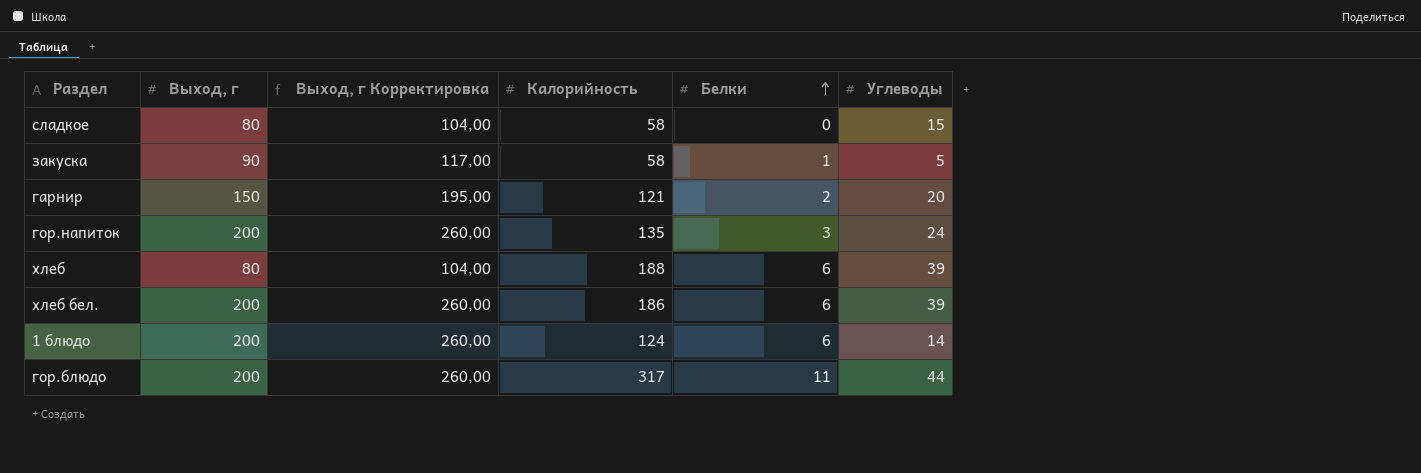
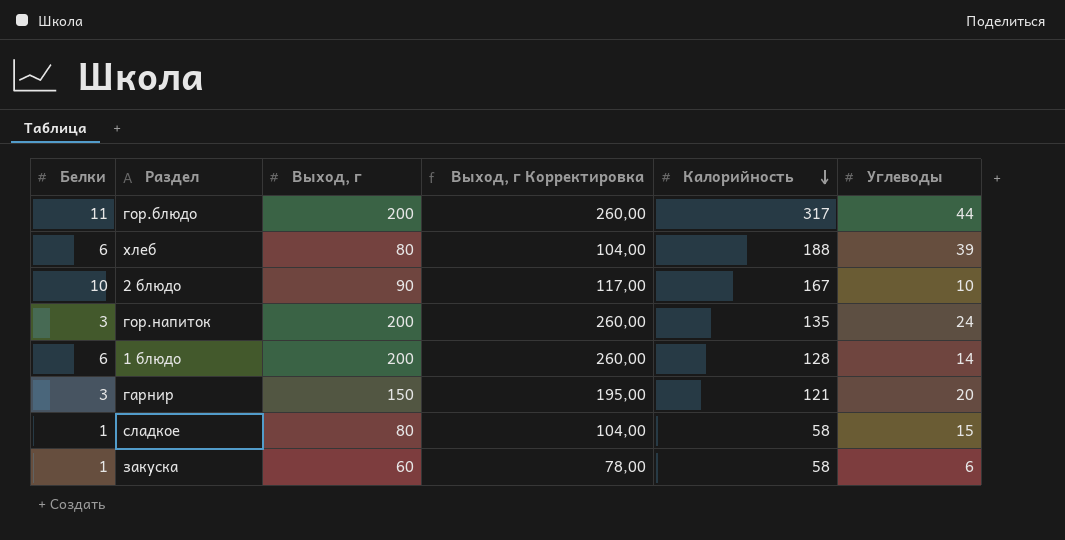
row order: Белки ascending -> Калорийность descending
column Белки | position: 5 -> 1
row хлеб бел.: 200 | 260,00 | 186 | 6 | 39 -> none
row 2 блюдо: none -> 10 | 90 | 117,00 | 167 | 10
1 блюдо | Калорийность: 124 -> 128
гарнир | Белки: 2 -> 3
сладкое | Белки: 0 -> 1
закуска | Выход, г: 90 -> 60
закуска | Выход, г Корректировка: 117,00 -> 78,00
закуска | Углеводы: 5 -> 6

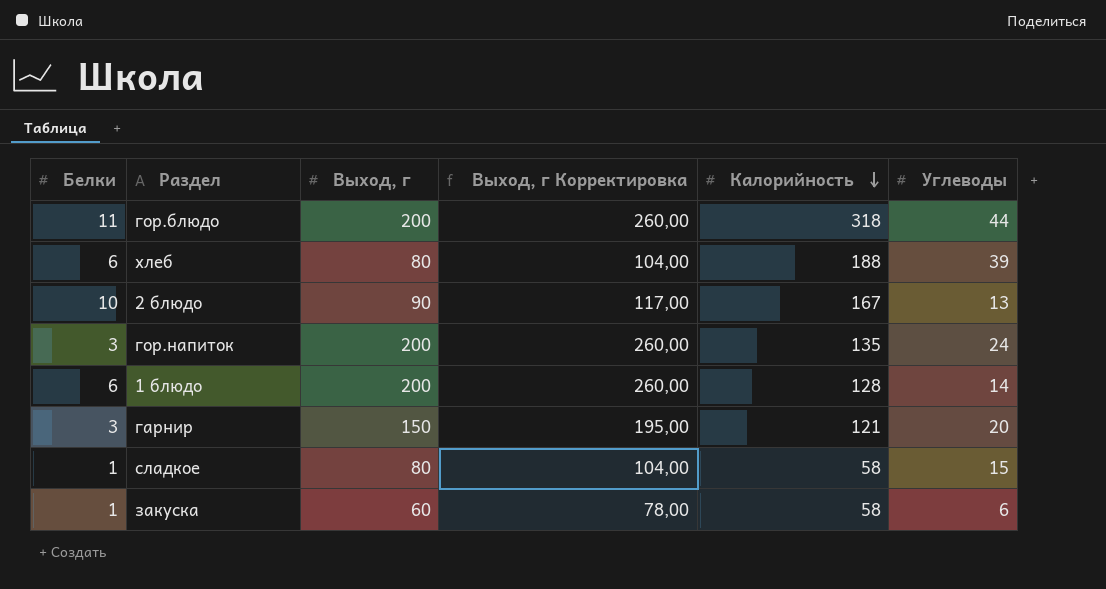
гор.блюдо | Калорийность: 317 -> 318
2 блюдо | Углеводы: 10 -> 13

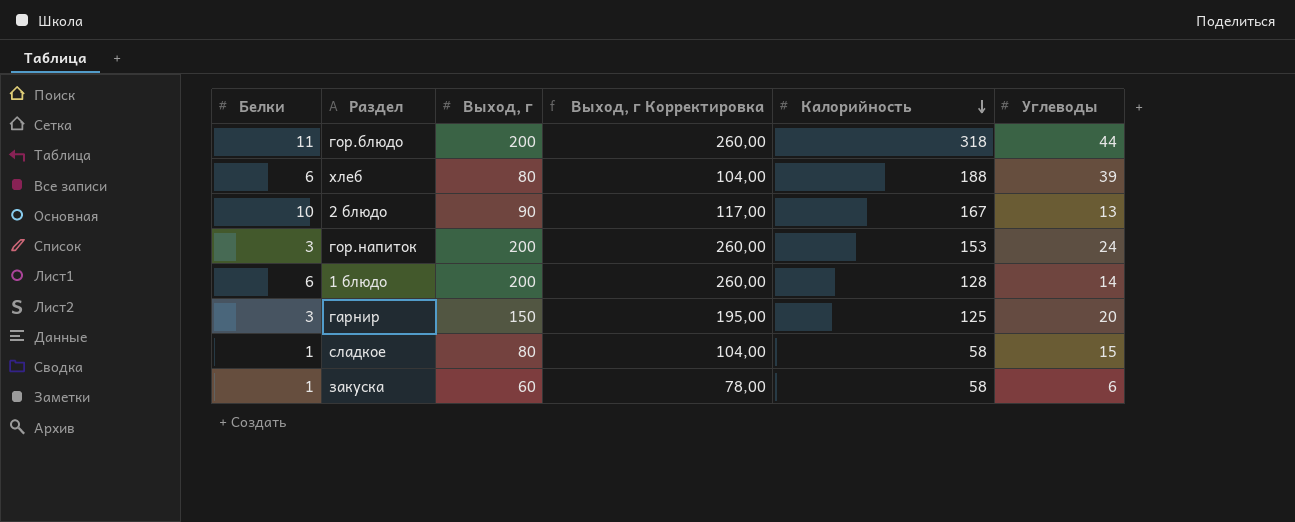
гор.напиток | Калорийность: 135 -> 153
гарнир | Калорийность: 121 -> 125

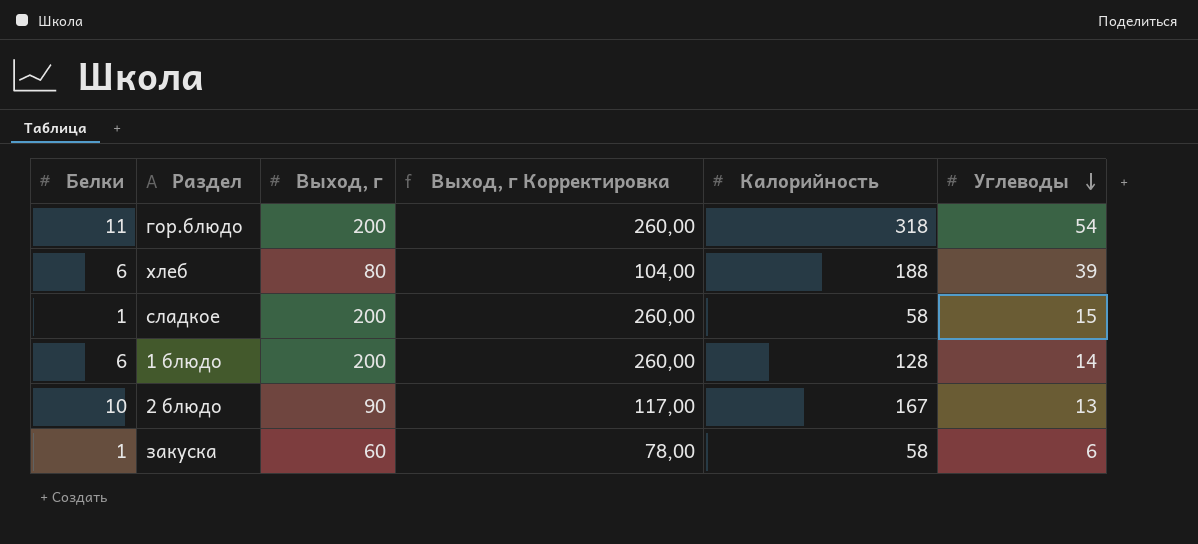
row order: Калорийность descending -> Углеводы descending
row гор.напиток: 3 | 200 | 260,00 | 153 | 24 -> none
row гарнир: 3 | 150 | 195,00 | 125 | 20 -> none
гор.блюдо | Углеводы: 44 -> 54
сладкое | Выход, г: 80 -> 200
сладкое | Выход, г Корректировка: 104,00 -> 260,00

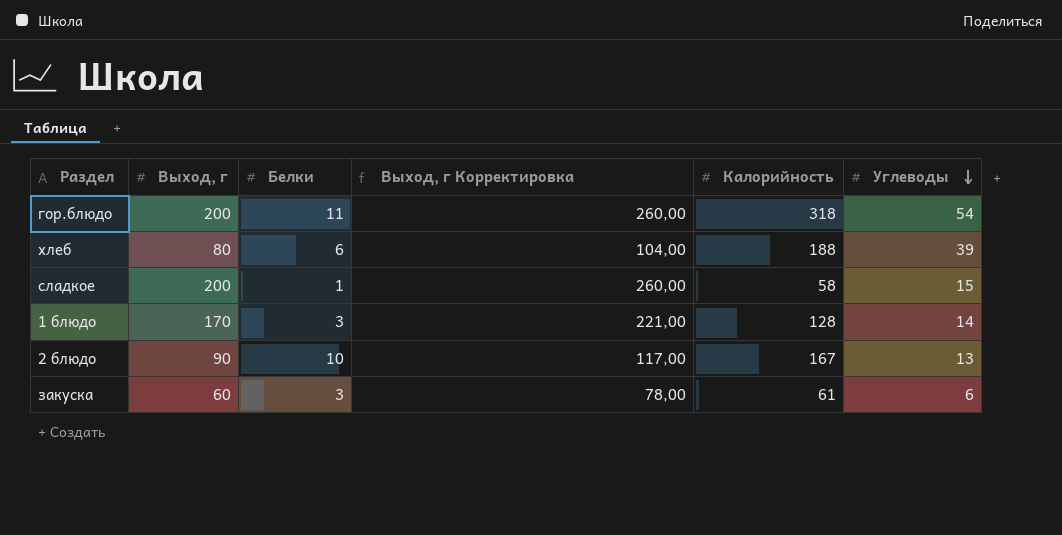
column Белки | position: 1 -> 3
1 блюдо | Выход, г: 200 -> 170
1 блюдо | Белки: 6 -> 3
1 блюдо | Выход, г Корректировка: 260,00 -> 221,00
закуска | Белки: 1 -> 3
закуска | Калорийность: 58 -> 61

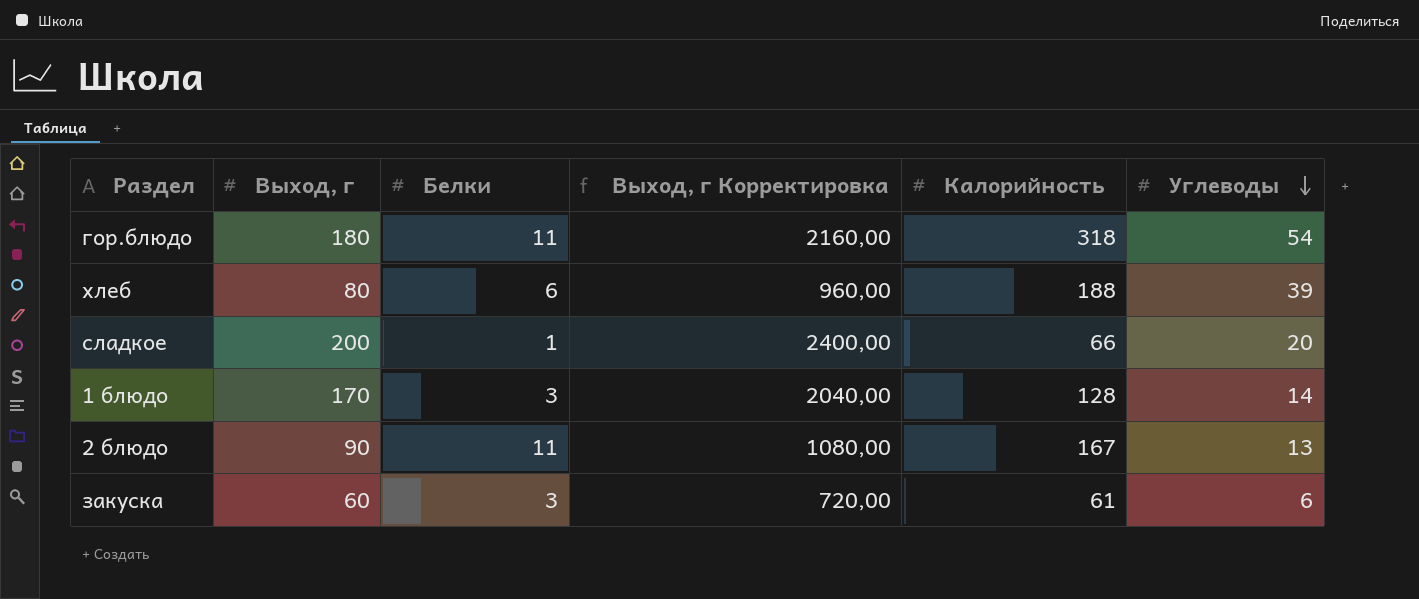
column Выход, г Корректировка | formula: [Выход, г] * 1,3 -> [Выход, г] * 12
гор.блюдо | Выход, г: 200 -> 180
сладкое | Калорийность: 58 -> 66
сладкое | Углеводы: 15 -> 20
2 блюдо | Белки: 10 -> 11

